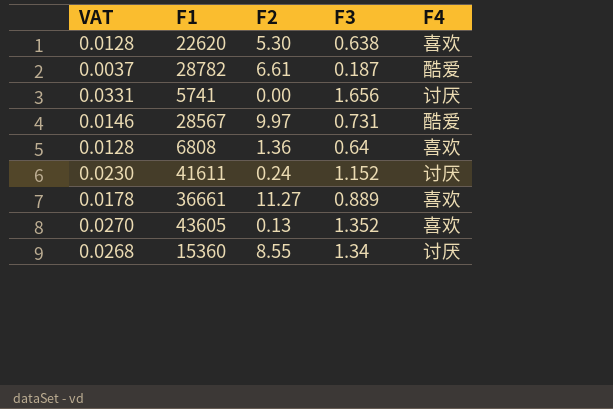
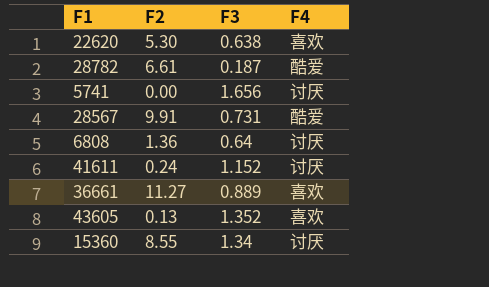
column VAT | formula: [F3] * 0.02 -> none
28567 | F2: 9.97 -> 9.91
6808 | F4: 喜欢 -> 讨厌

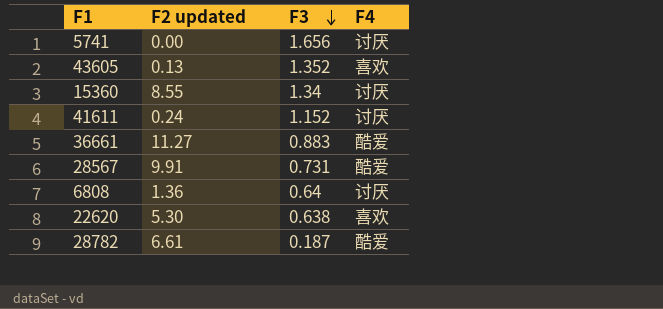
row order: none -> F3 descending
column name: F2 -> F2 updated
36661 | F3: 0.889 -> 0.883
36661 | F4: 喜欢 -> 酷爱

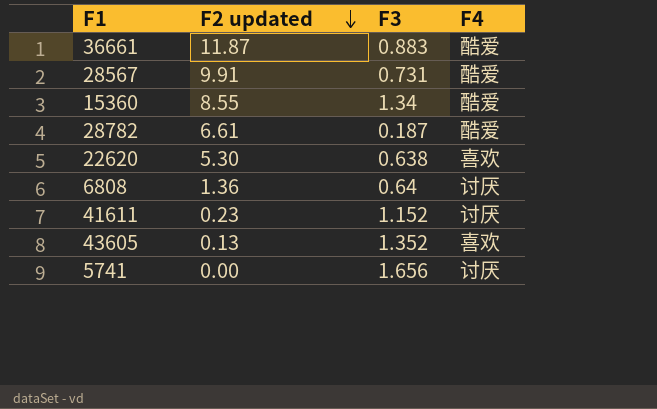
row order: F3 descending -> F2 updated descending
36661 | F2 updated: 11.27 -> 11.87
15360 | F4: 讨厌 -> 酷爱
41611 | F2 updated: 0.24 -> 0.23

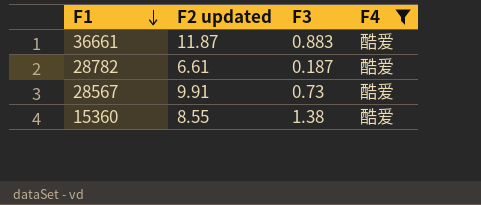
filter: none -> F4 = 酷爱
row order: F2 updated descending -> F1 descending
28567 | F3: 0.731 -> 0.73
15360 | F3: 1.34 -> 1.38

